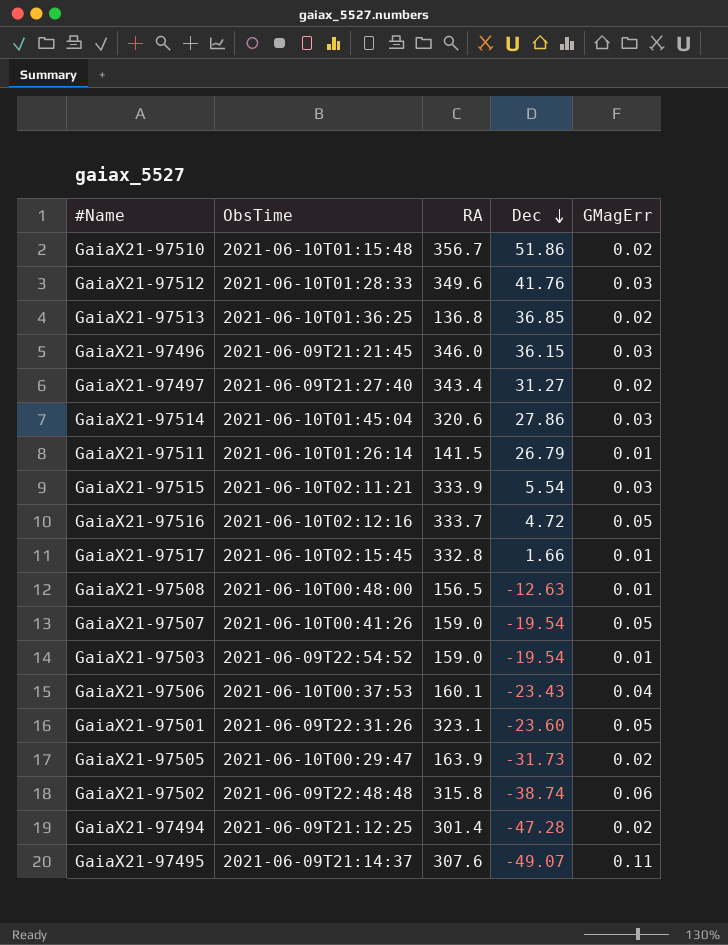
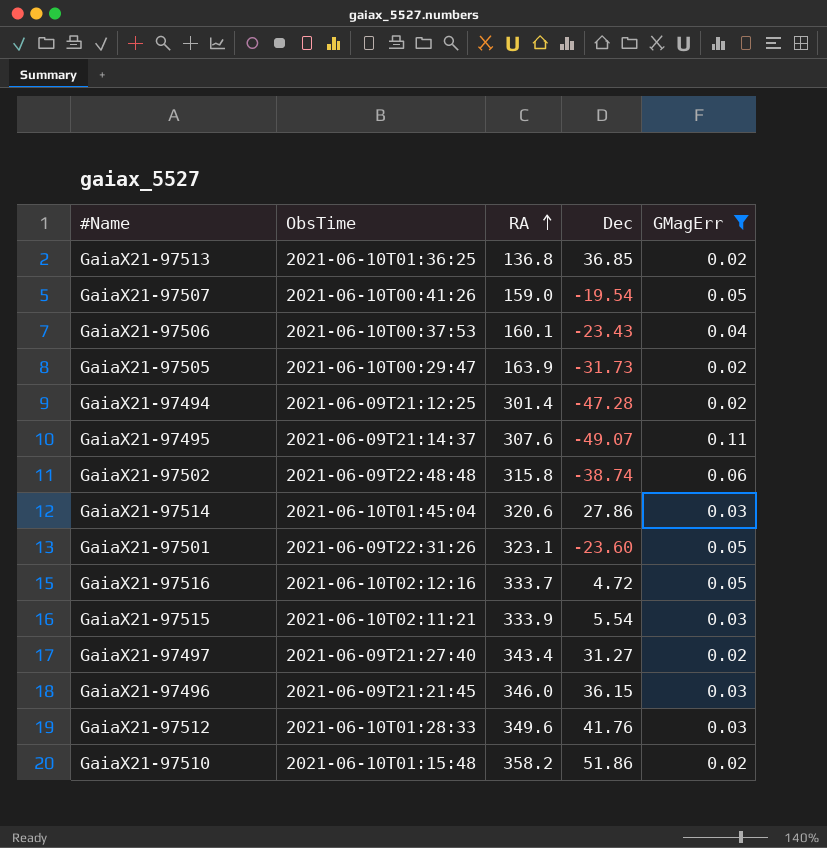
filter: none -> GMagErr != 0.01
row order: Dec descending -> RA ascending
GaiaX21-97510 | RA: 356.7 -> 358.2

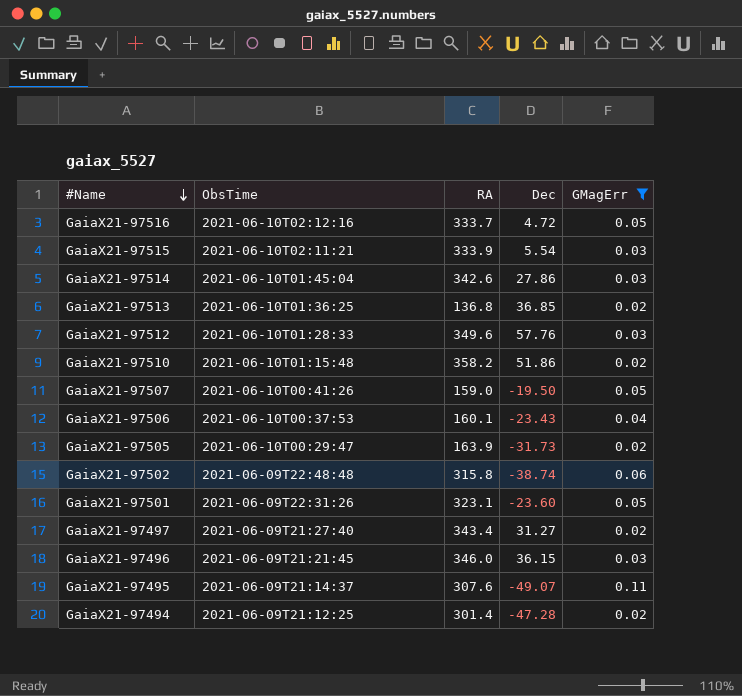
row order: RA ascending -> #Name descending
GaiaX21-97514 | RA: 320.6 -> 342.6
GaiaX21-97512 | Dec: 41.76 -> 57.76
GaiaX21-97507 | Dec: -19.54 -> -19.50

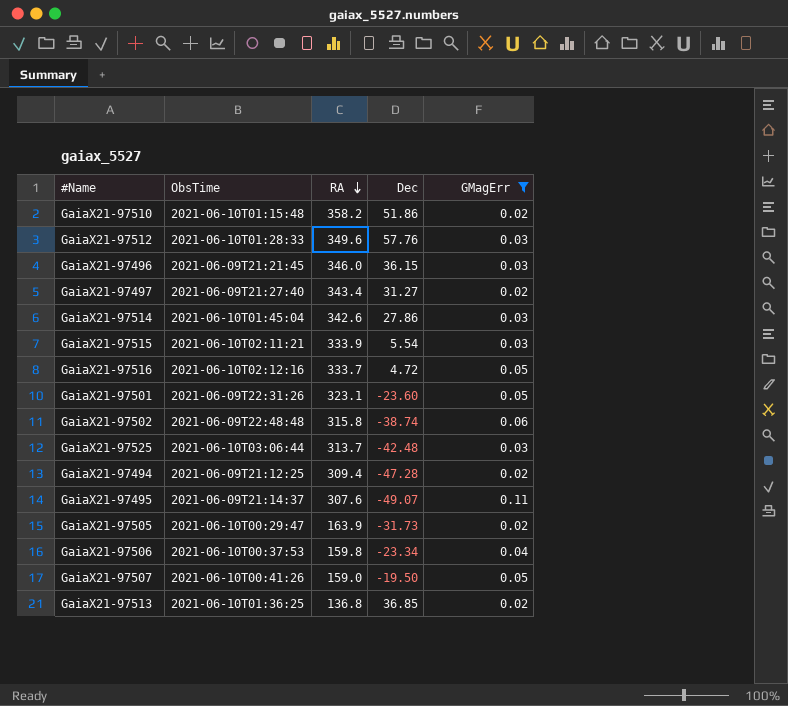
row order: #Name descending -> RA descending
row GaiaX21-97525: none -> 2021-06-10T03:06:44 | 313.7 | -42.48 | 0.03
GaiaX21-97494 | RA: 301.4 -> 309.4
GaiaX21-97506 | RA: 160.1 -> 159.8
GaiaX21-97506 | Dec: -23.43 -> -23.34

